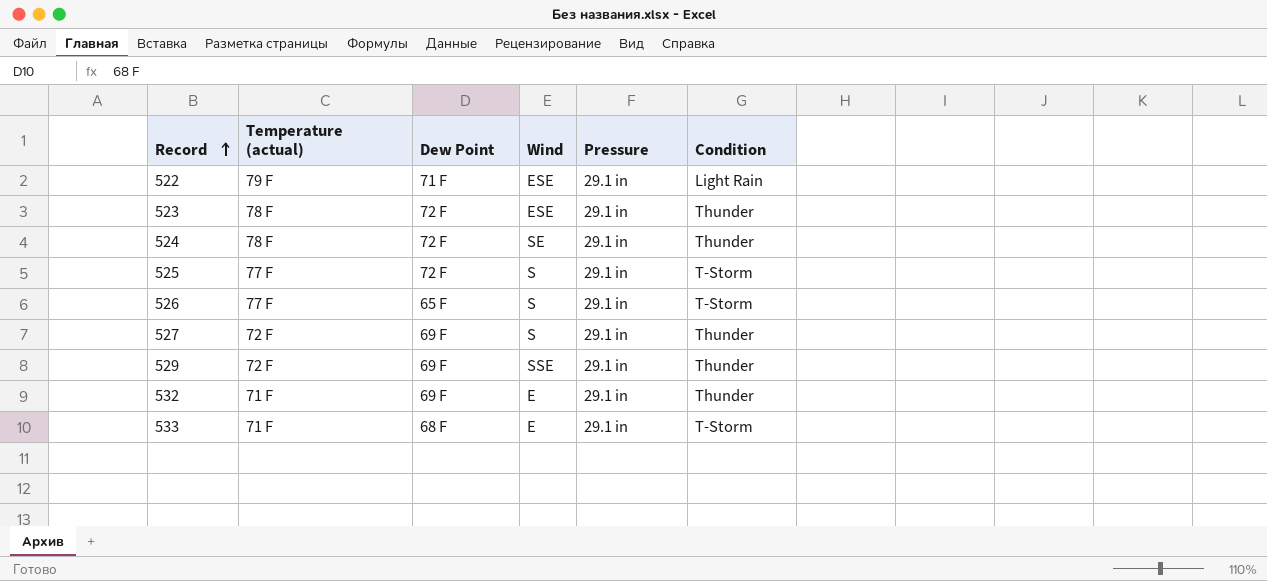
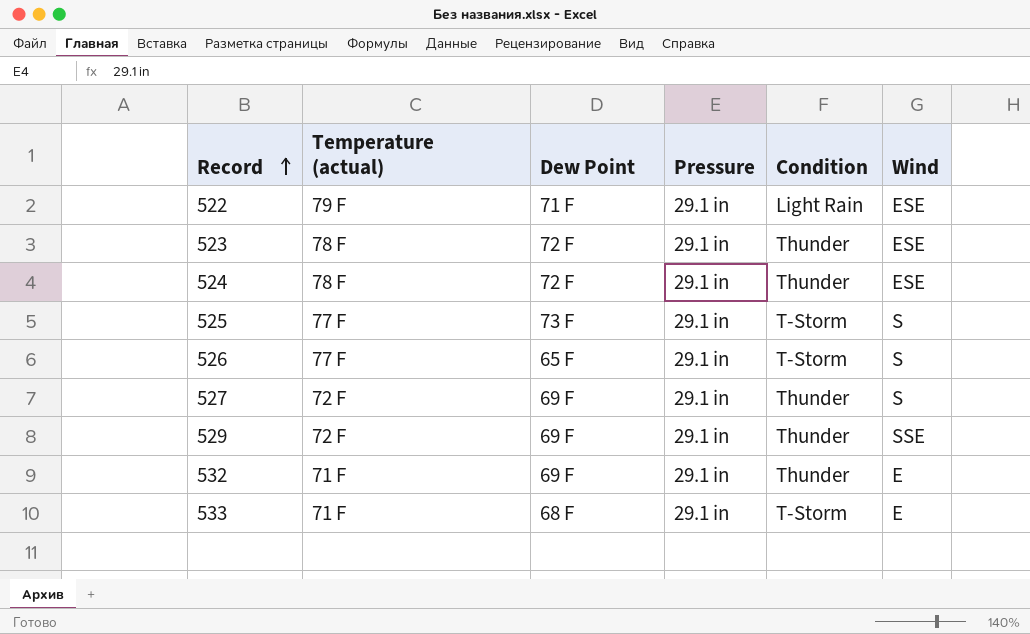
column Wind | position: 4 -> 6
524 | Wind: SE -> ESE
525 | Dew Point: 72 F -> 73 F

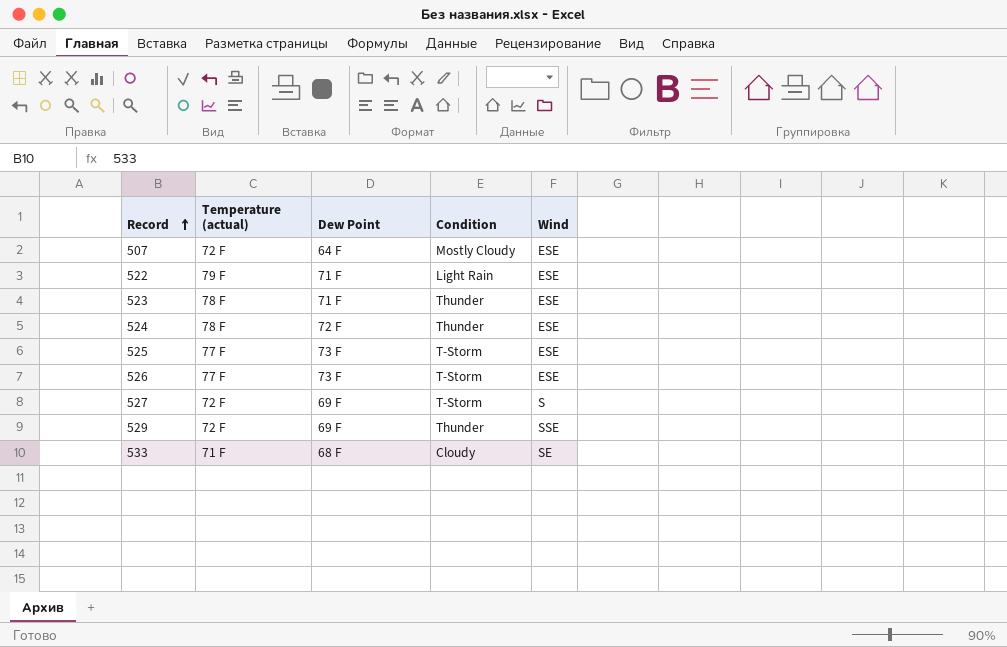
column Pressure | position: 4 -> none
row 532: 71 F | 69 F | 29.1 in | Thunder | E -> none
row 507: none -> 72 F | 64 F | Mostly Cloudy | ESE
523 | Dew Point: 72 F -> 71 F
525 | Wind: S -> ESE
526 | Dew Point: 65 F -> 73 F
526 | Wind: S -> ESE
527 | Condition: Thunder -> T-Storm
533 | Condition: T-Storm -> Cloudy
533 | Wind: E -> SE

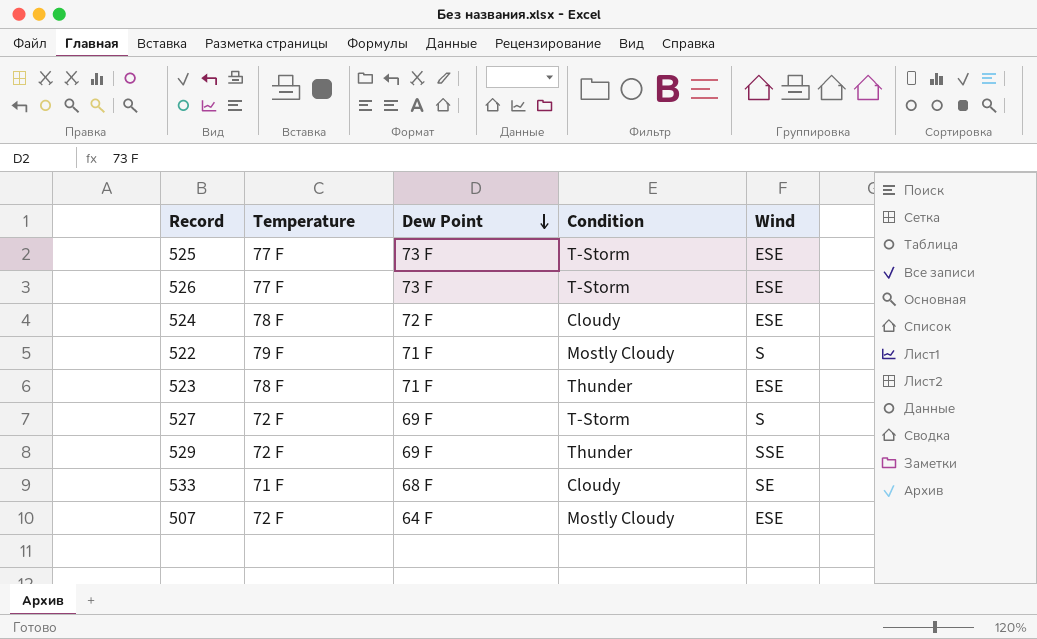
row order: Record ascending -> Dew Point descending
column name: Temperature (actual) -> Temperature
524 | Condition: Thunder -> Cloudy
522 | Condition: Light Rain -> Mostly Cloudy
522 | Wind: ESE -> S

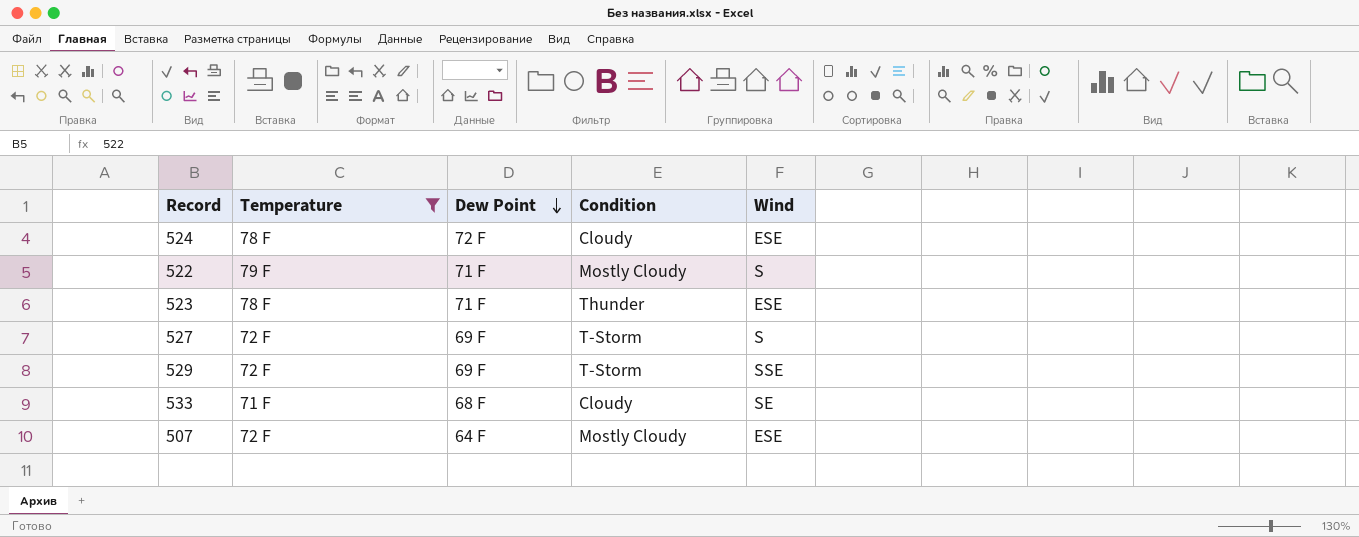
filter: none -> Temperature != 77 F
529 | Condition: Thunder -> T-Storm

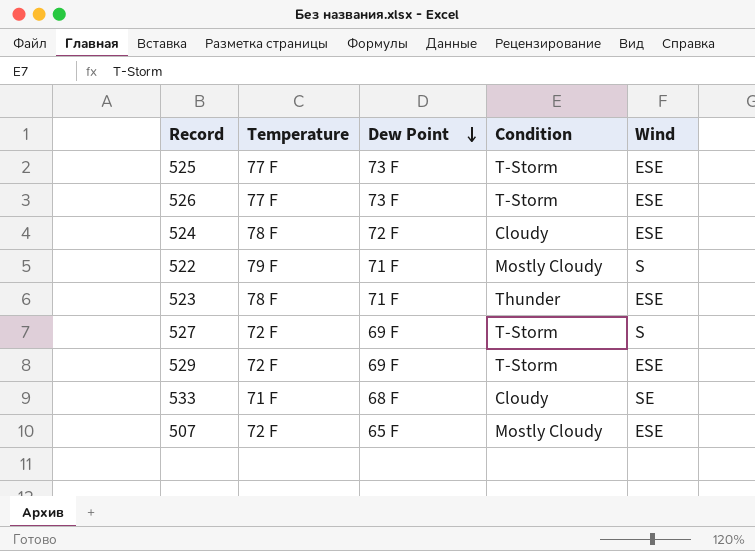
filter: Temperature != 77 F -> none
529 | Wind: SSE -> ESE
507 | Dew Point: 64 F -> 65 F

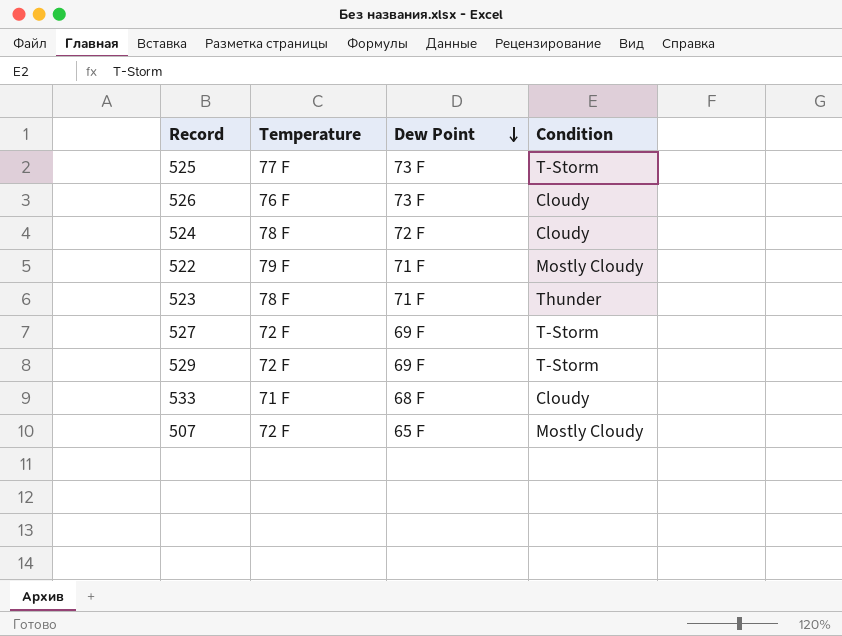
column Wind | position: 5 -> none
526 | Temperature: 77 F -> 76 F
526 | Condition: T-Storm -> Cloudy

